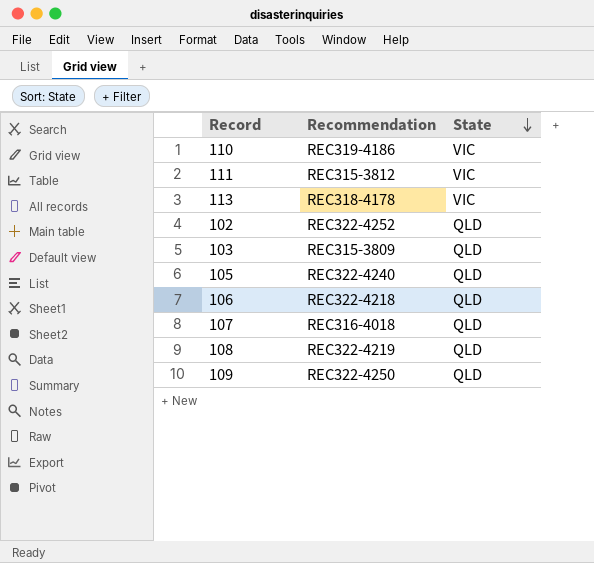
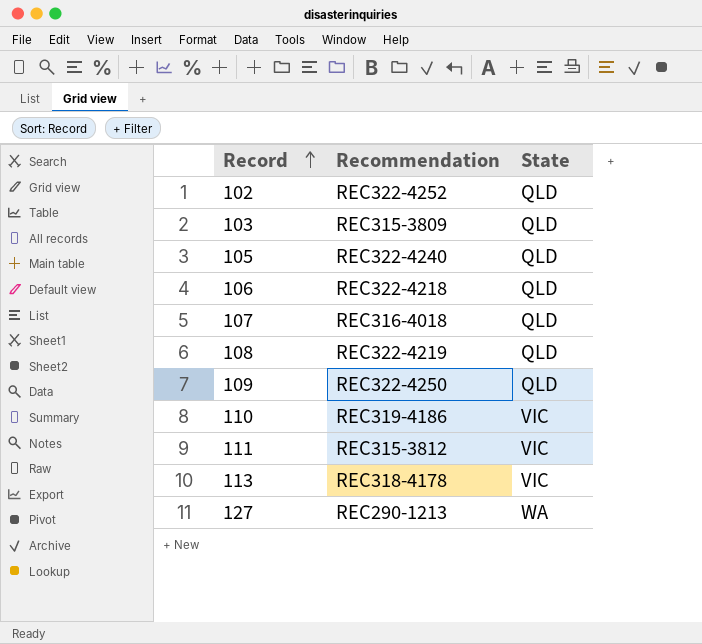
row order: State descending -> Record ascending
row 127: none -> REC290-1213 | WA

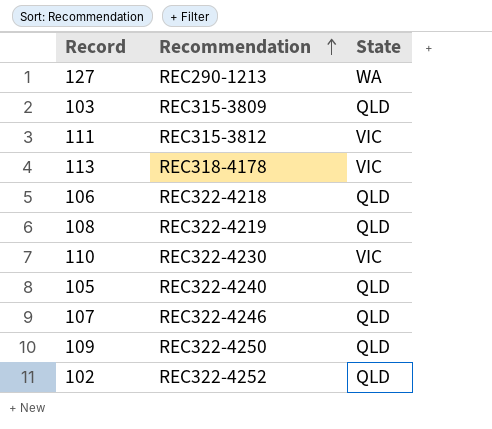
row order: Record ascending -> Recommendation ascending
110 | Recommendation: REC319-4186 -> REC322-4230
107 | Recommendation: REC316-4018 -> REC322-4246

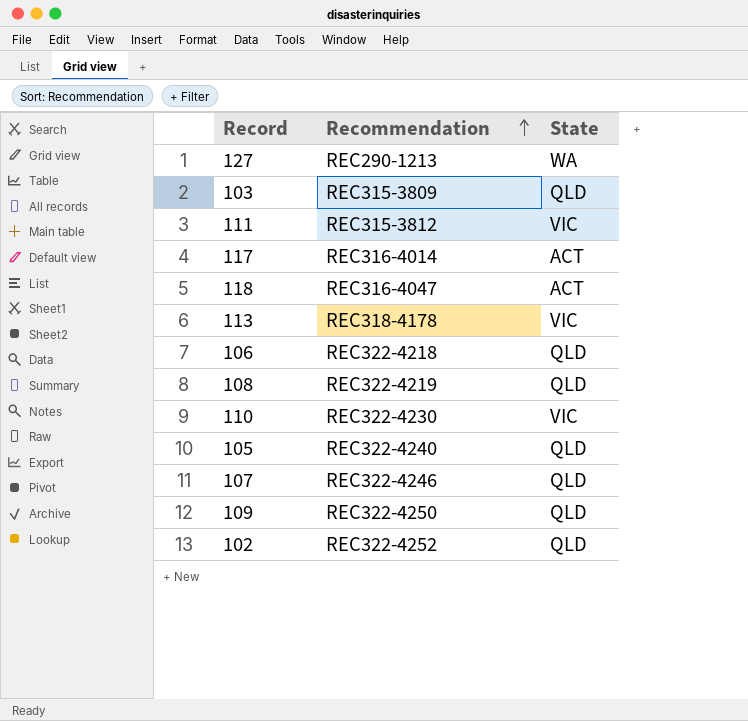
row 117: none -> REC316-4014 | ACT
row 118: none -> REC316-4047 | ACT

